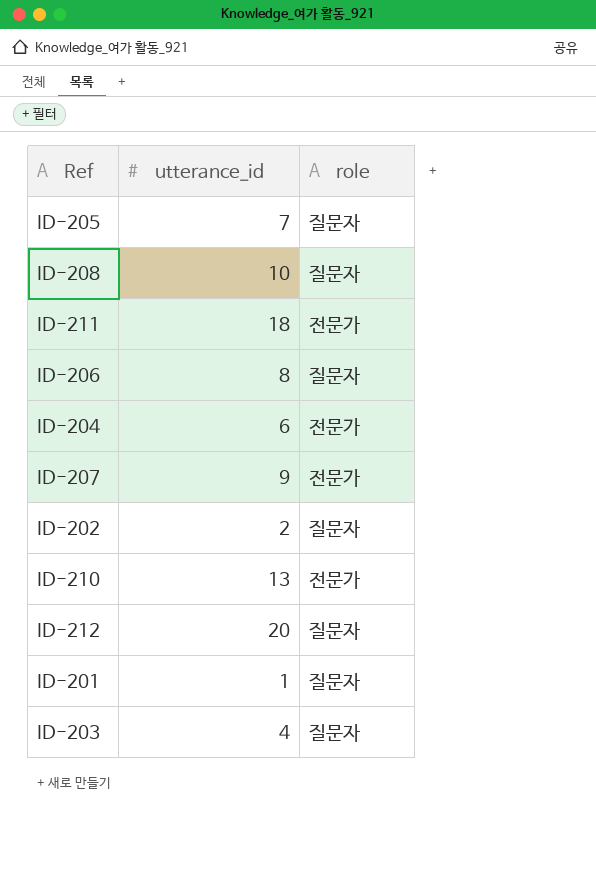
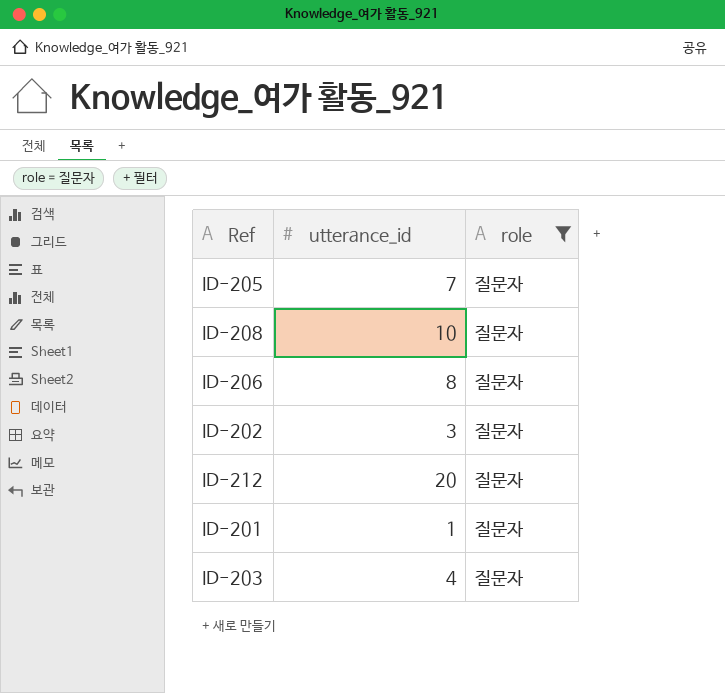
filter: none -> role = 질문자
ID-202 | utterance_id: 2 -> 3

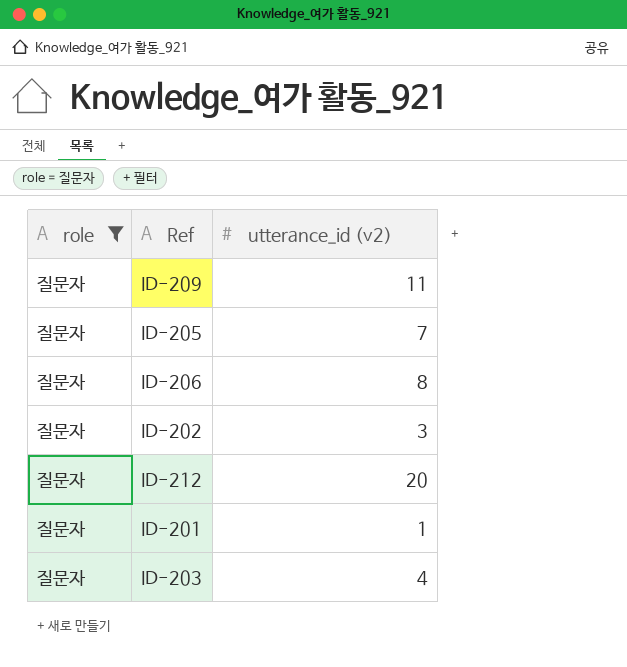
column role | position: 3 -> 1
column name: utterance_id -> utterance_id (v2)
row ID-208: 10 | 질문자 -> none
row ID-209: none -> 질문자 | 11

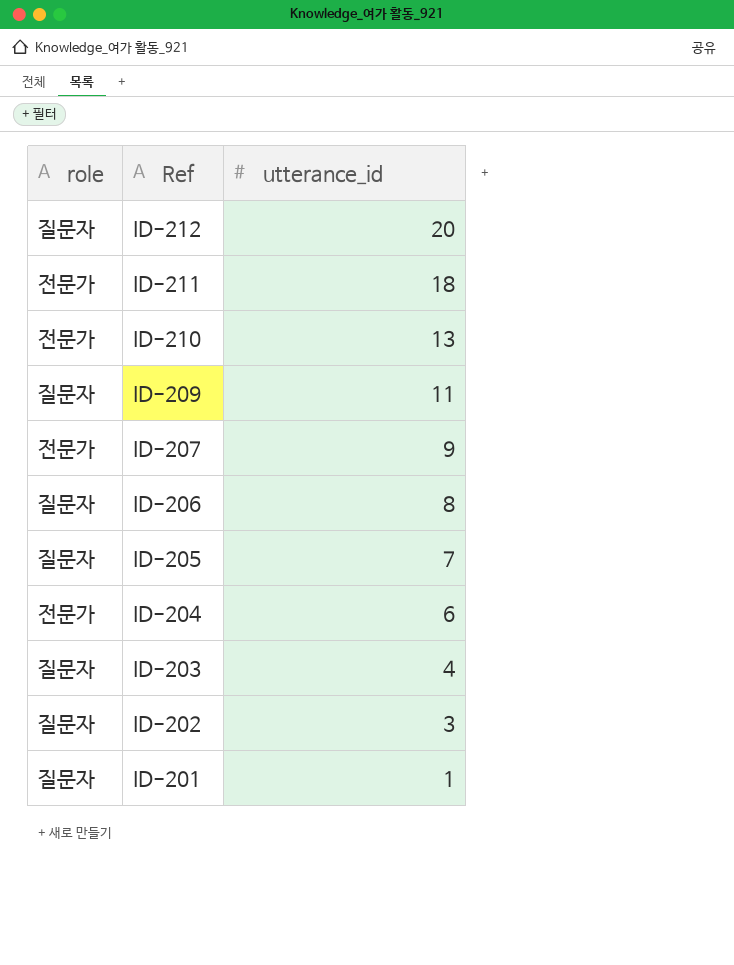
filter: role = 질문자 -> none
row order: none -> Ref descending
column name: utterance_id (v2) -> utterance_id

